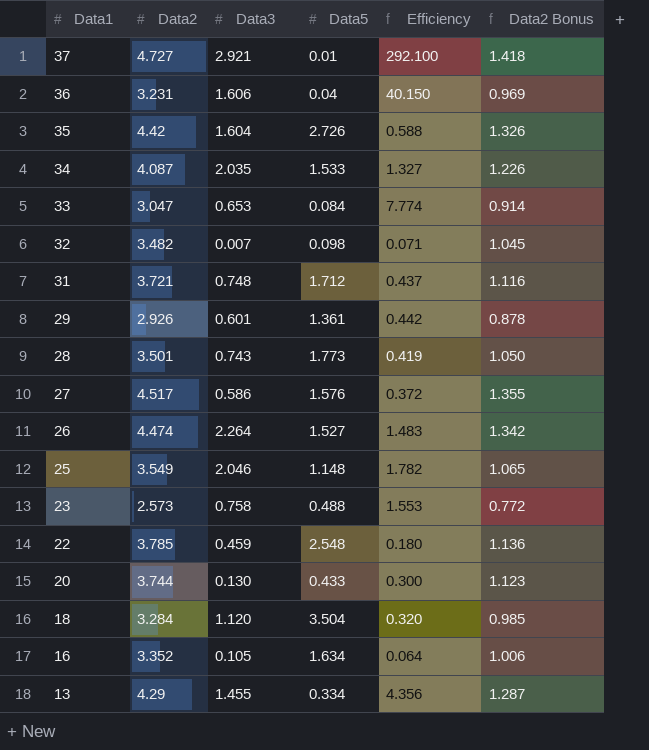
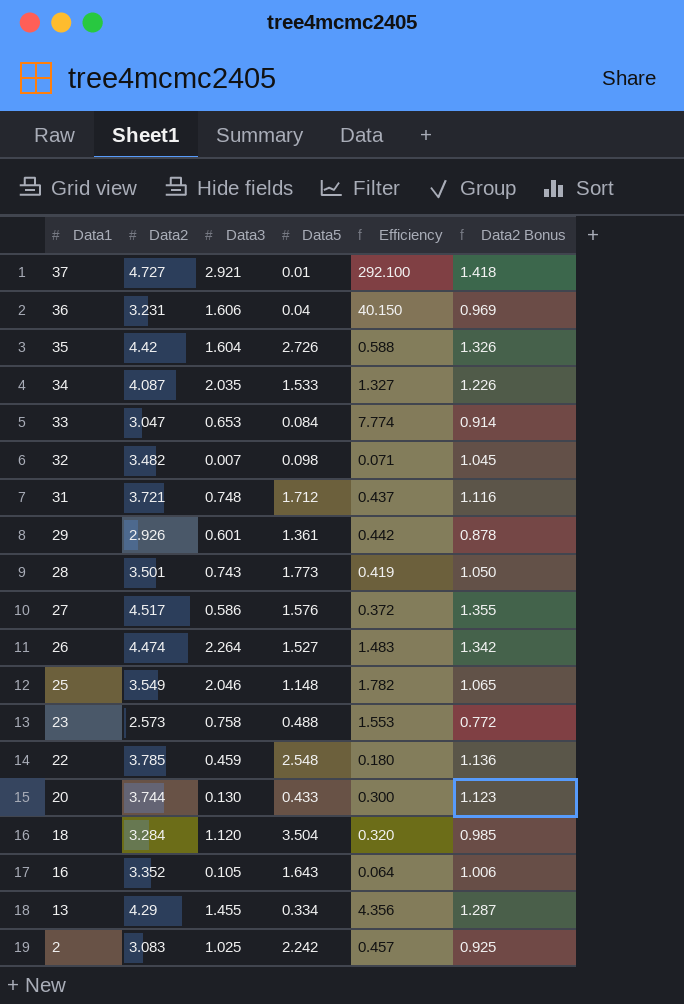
16 | Data5: 1.634 -> 1.643
row 2: none -> 3.083 | 1.025 | 2.242 | 0.457 | 0.925

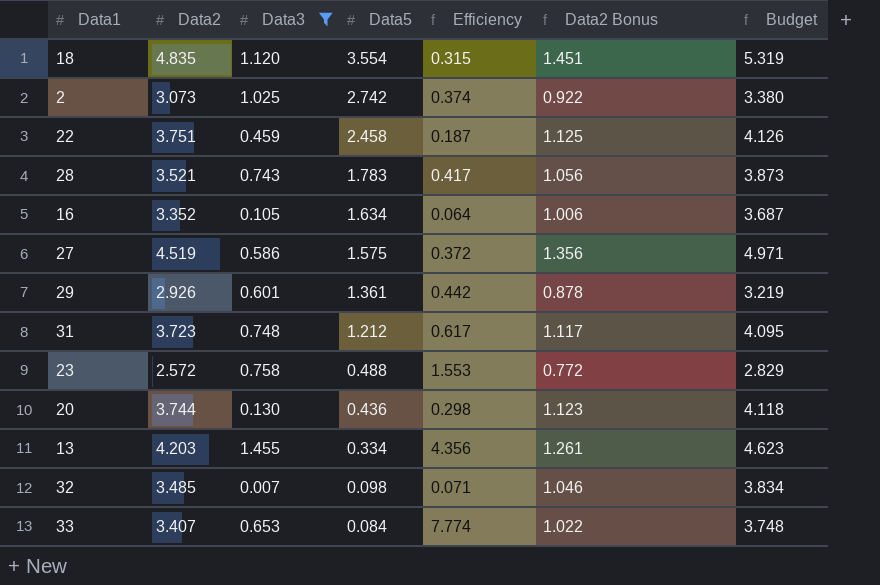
filter: none -> Data3 <= 1.455
row order: Data1 descending -> Data5 descending
column Budget | formula: none -> [Data2] * 1.1
18 | Data2: 3.284 -> 4.835
18 | Data5: 3.504 -> 3.554
18 | Efficiency: 0.320 -> 0.315
18 | Data2 Bonus: 0.985 -> 1.451
2 | Data2: 3.083 -> 3.073
2 | Data5: 2.242 -> 2.742
2 | Efficiency: 0.457 -> 0.374
2 | Data2 Bonus: 0.925 -> 0.922
22 | Data2: 3.785 -> 3.751
22 | Data5: 2.548 -> 2.458
22 | Efficiency: 0.180 -> 0.187
22 | Data2 Bonus: 1.136 -> 1.125
28 | Data2: 3.501 -> 3.521
28 | Data5: 1.773 -> 1.783
28 | Efficiency: 0.419 -> 0.417
28 | Data2 Bonus: 1.050 -> 1.056
16 | Data5: 1.643 -> 1.634
27 | Data2: 4.517 -> 4.519
27 | Data5: 1.576 -> 1.575
27 | Data2 Bonus: 1.355 -> 1.356
31 | Data2: 3.721 -> 3.723
31 | Data5: 1.712 -> 1.212
31 | Efficiency: 0.437 -> 0.617
31 | Data2 Bonus: 1.116 -> 1.117
23 | Data2: 2.573 -> 2.572
20 | Data5: 0.433 -> 0.436
20 | Efficiency: 0.300 -> 0.298
13 | Data2: 4.29 -> 4.203
13 | Data2 Bonus: 1.287 -> 1.261
32 | Data2: 3.482 -> 3.485
32 | Data2 Bonus: 1.045 -> 1.046
33 | Data2: 3.047 -> 3.407
33 | Data2 Bonus: 0.914 -> 1.022

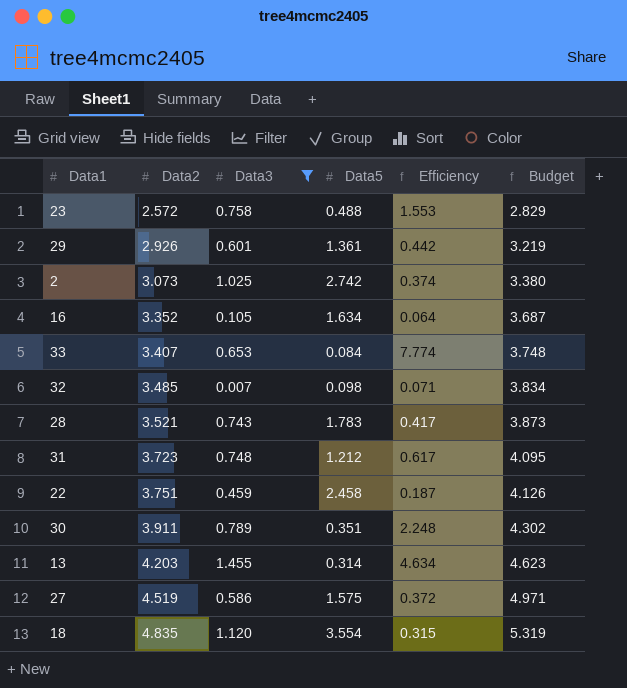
row order: Data5 descending -> Data2 ascending
column Data2 Bonus | formula: [Data2] * 0.3 -> none
row 20: 3.744 | 0.130 | 0.436 | 0.298 | 1.123 | 4.118 -> none
row 30: none -> 3.911 | 0.789 | 0.351 | 2.248 | 4.302
13 | Data5: 0.334 -> 0.314
13 | Efficiency: 4.356 -> 4.634

